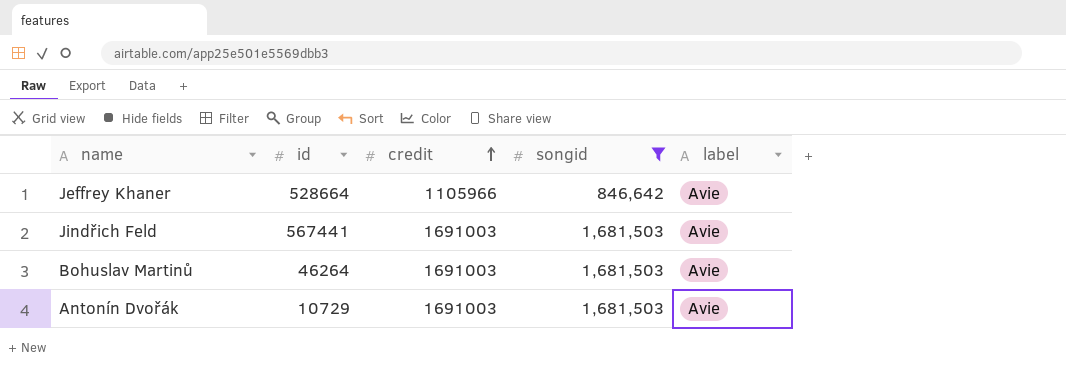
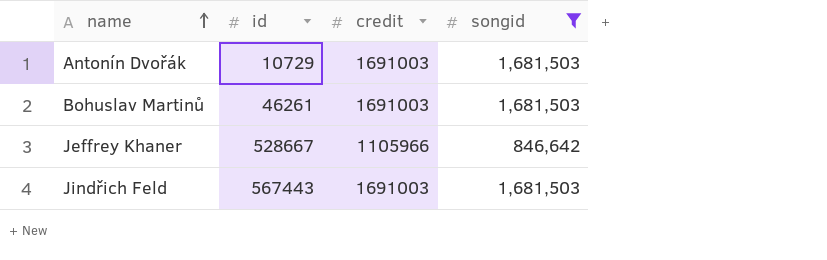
row order: credit ascending -> name ascending
column label | position: 5 -> none
Bohuslav Martinů | id: 46264 -> 46261
Jeffrey Khaner | id: 528664 -> 528667
Jindřich Feld | id: 567441 -> 567443

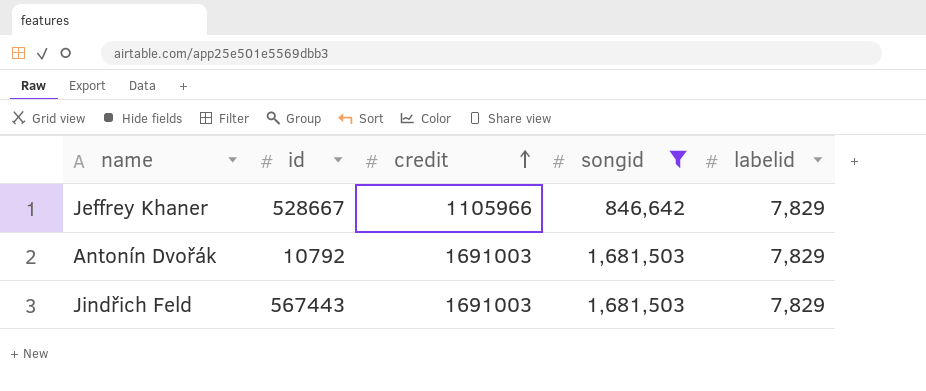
row order: name ascending -> credit ascending
column labelid | position: none -> 5
row Bohuslav Martinů: 46261 | 1691003 | 1,681,503 -> none
Antonín Dvořák | id: 10729 -> 10792

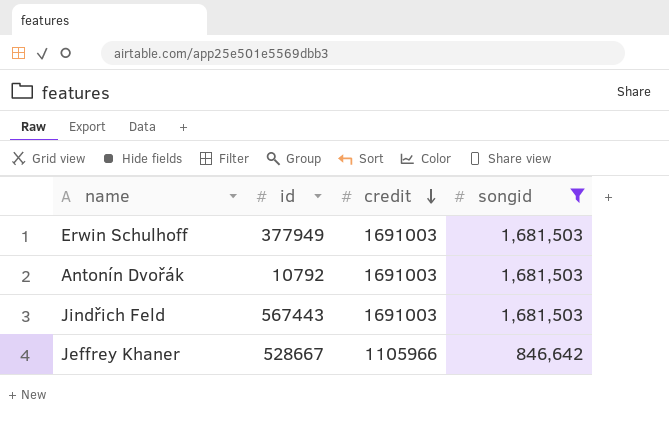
row order: credit ascending -> credit descending
column labelid | position: 5 -> none
row Erwin Schulhoff: none -> 377949 | 1691003 | 1,681,503

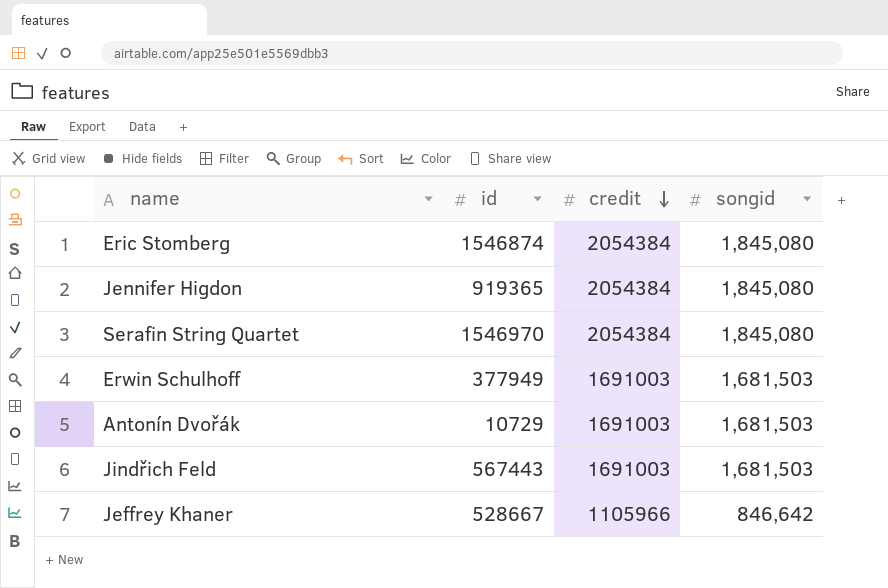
filter: songid != 1,845,080 -> none
Antonín Dvořák | id: 10792 -> 10729

